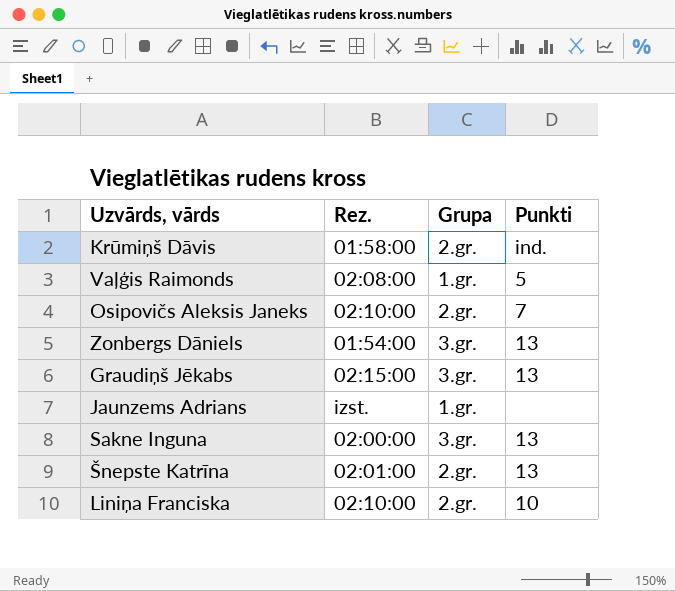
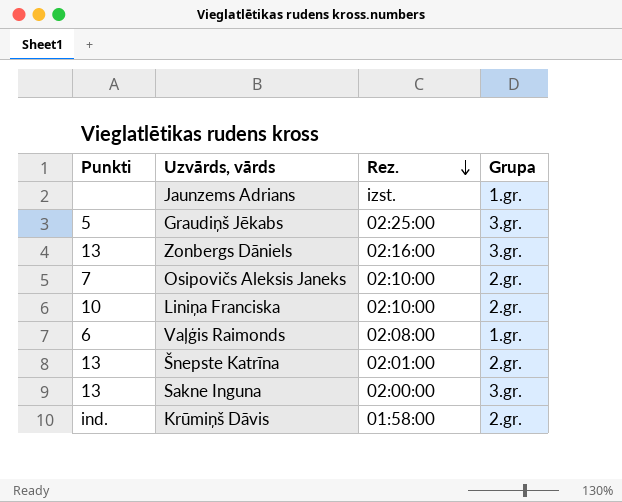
row order: none -> Rez. descending
column Punkti | position: 4 -> 1
Graudiņš Jēkabs | Punkti: 13 -> 5
Graudiņš Jēkabs | Rez.: 02:15:00 -> 02:25:00
Zonbergs Dāniels | Rez.: 01:54:00 -> 02:16:00
Vaļģis Raimonds | Punkti: 5 -> 6

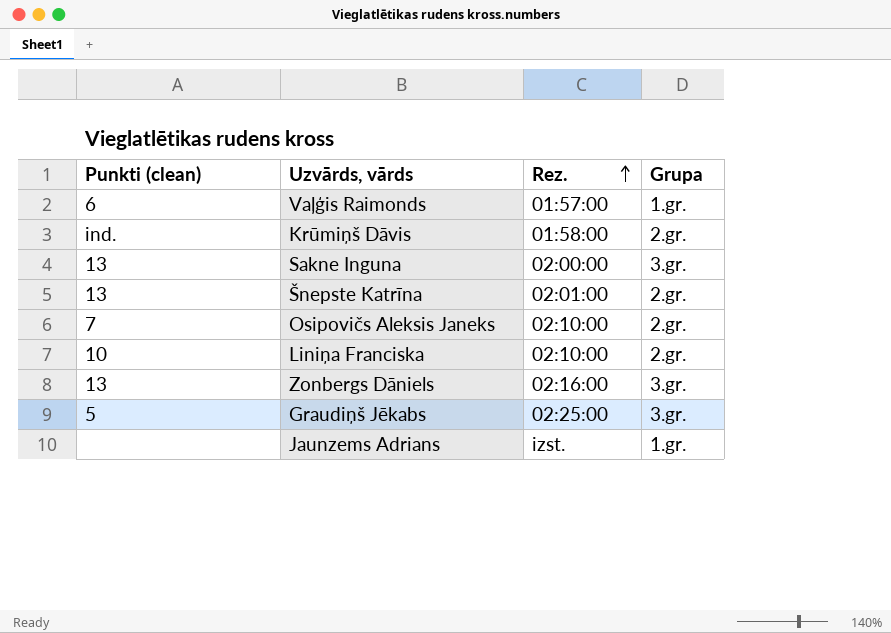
row order: Rez. descending -> Rez. ascending
column name: Punkti -> Punkti (clean)
Vaļģis Raimonds | Rez.: 02:08:00 -> 01:57:00

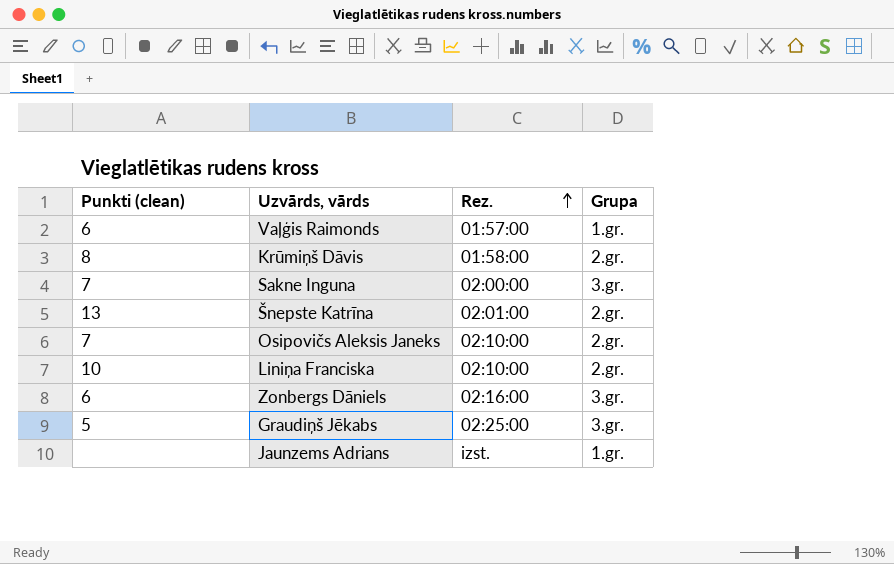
Krūmiņš Dāvis | Punkti (clean): ind. -> 8
Sakne Inguna | Punkti (clean): 13 -> 7
Zonbergs Dāniels | Punkti (clean): 13 -> 6

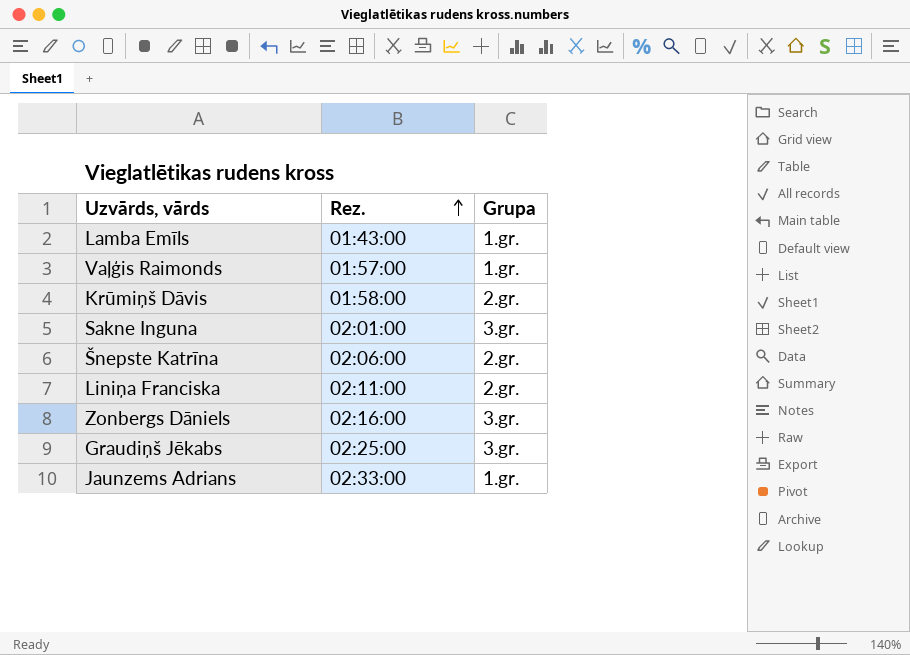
column Punkti (clean) | position: 1 -> none
row Osipovičs Aleksis Janeks: 7 | 02:10:00 | 2.gr. -> none
row Lamba Emīls: none -> 01:43:00 | 1.gr.
Sakne Inguna | Rez.: 02:00:00 -> 02:01:00
Šnepste Katrīna | Rez.: 02:01:00 -> 02:06:00
Liniņa Franciska | Rez.: 02:10:00 -> 02:11:00
Jaunzems Adrians | Rez.: izst. -> 02:33:00

